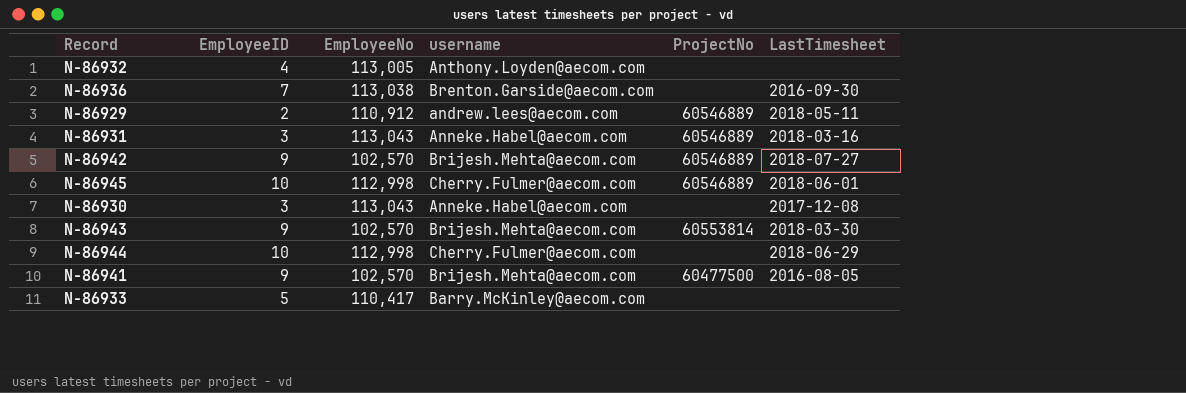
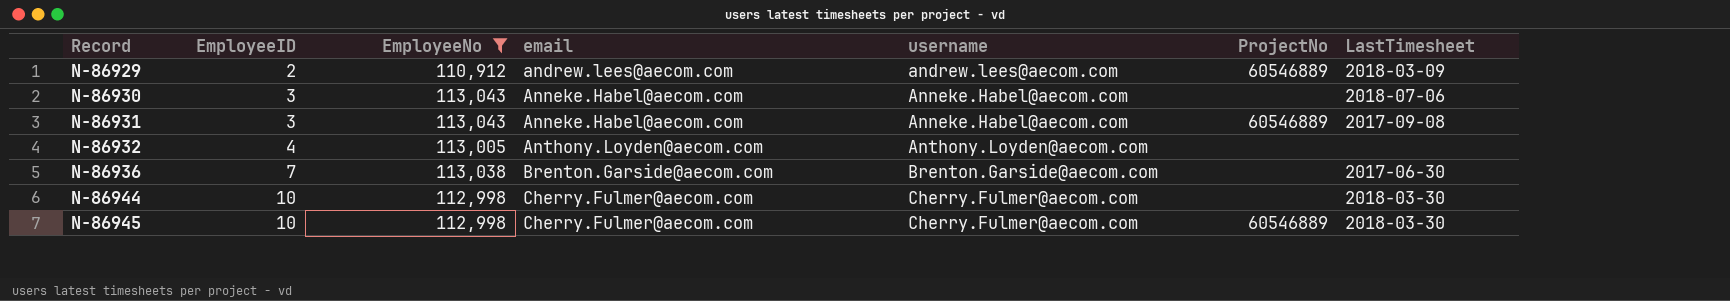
filter: none -> EmployeeNo >= 110,912
row order: none -> Record ascending
column email | position: none -> 4
N-86929 | LastTimesheet: 2018-05-11 -> 2018-03-09
N-86930 | LastTimesheet: 2017-12-08 -> 2018-07-06
N-86931 | LastTimesheet: 2018-03-16 -> 2017-09-08
N-86936 | LastTimesheet: 2016-09-30 -> 2017-06-30
N-86944 | LastTimesheet: 2018-06-29 -> 2018-03-30
N-86945 | LastTimesheet: 2018-06-01 -> 2018-03-30

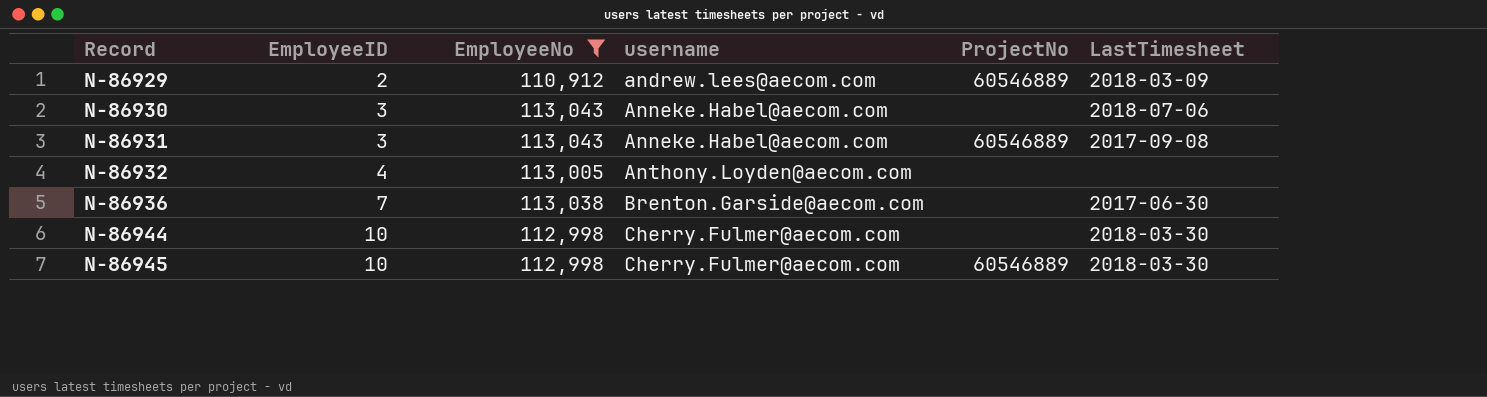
column email | position: 4 -> none

